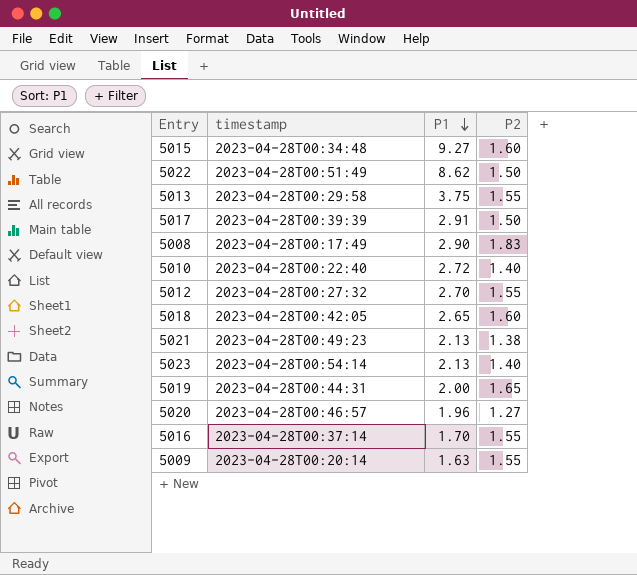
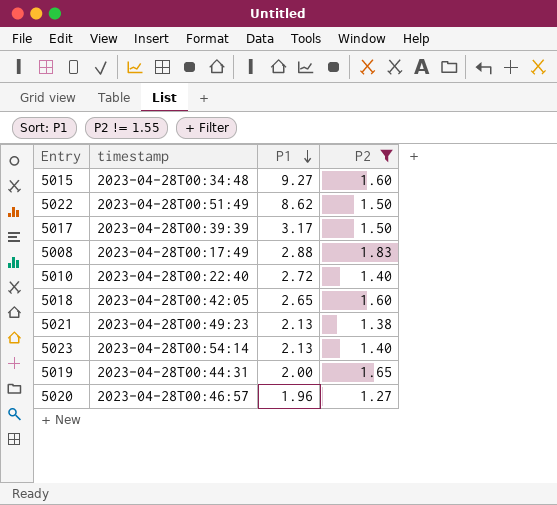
filter: none -> P2 != 1.55
5017 | P1: 2.91 -> 3.17
5008 | P1: 2.90 -> 2.88

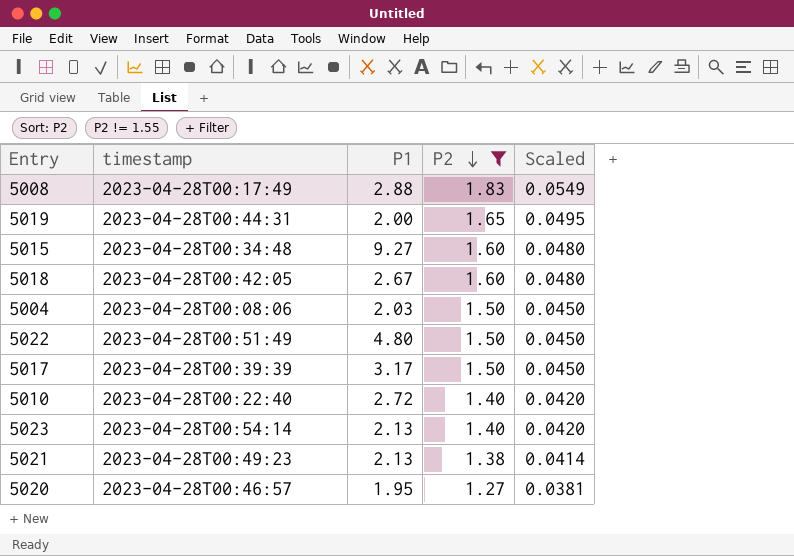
row order: P1 descending -> P2 descending
column Scaled | formula: none -> [P2] * 0.03
5018 | P1: 2.65 -> 2.67
row 5004: none -> 2023-04-28T00:08:06 | 2.03 | 1.50 | 0.0450
5022 | P1: 8.62 -> 4.80
5020 | P1: 1.96 -> 1.95

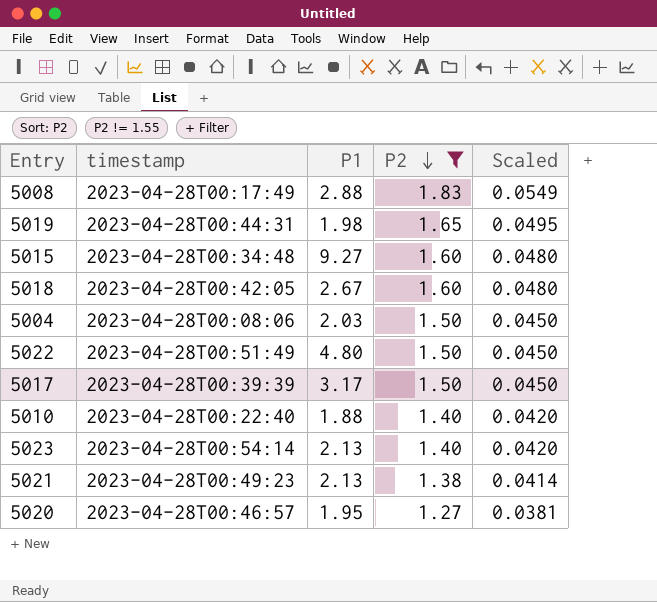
5019 | P1: 2.00 -> 1.98
5010 | P1: 2.72 -> 1.88

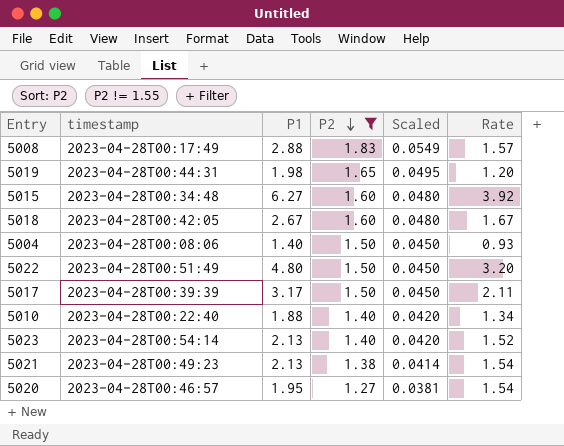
column Rate | formula: none -> [P1] / [P2]
5015 | P1: 9.27 -> 6.27
5004 | P1: 2.03 -> 1.40

